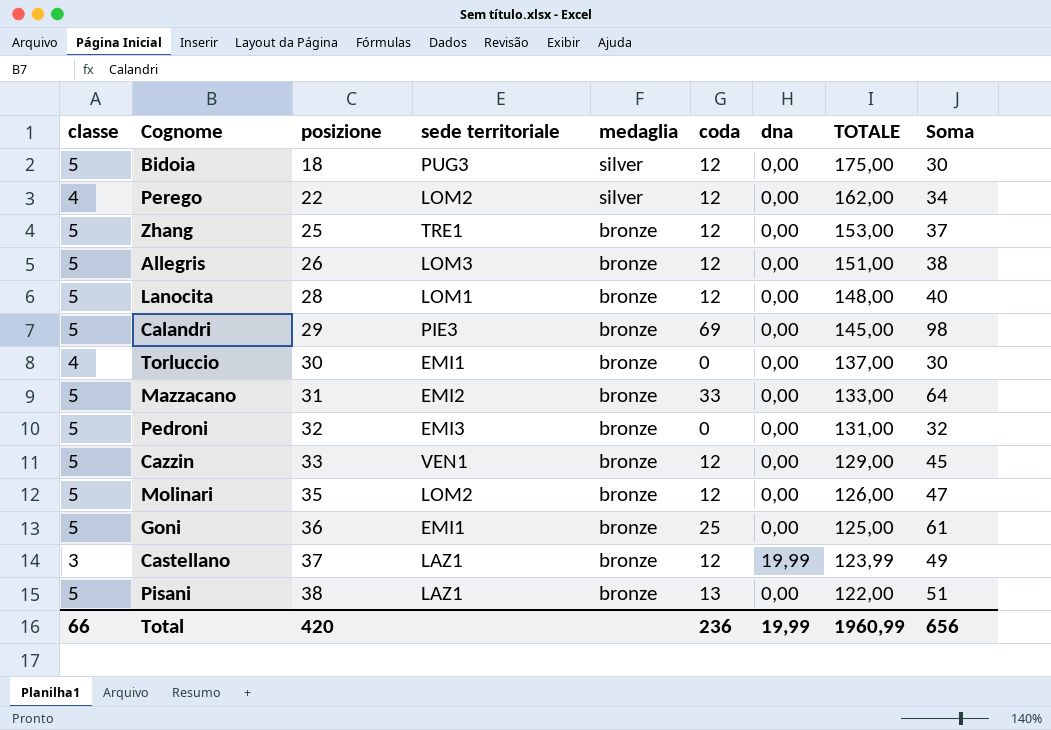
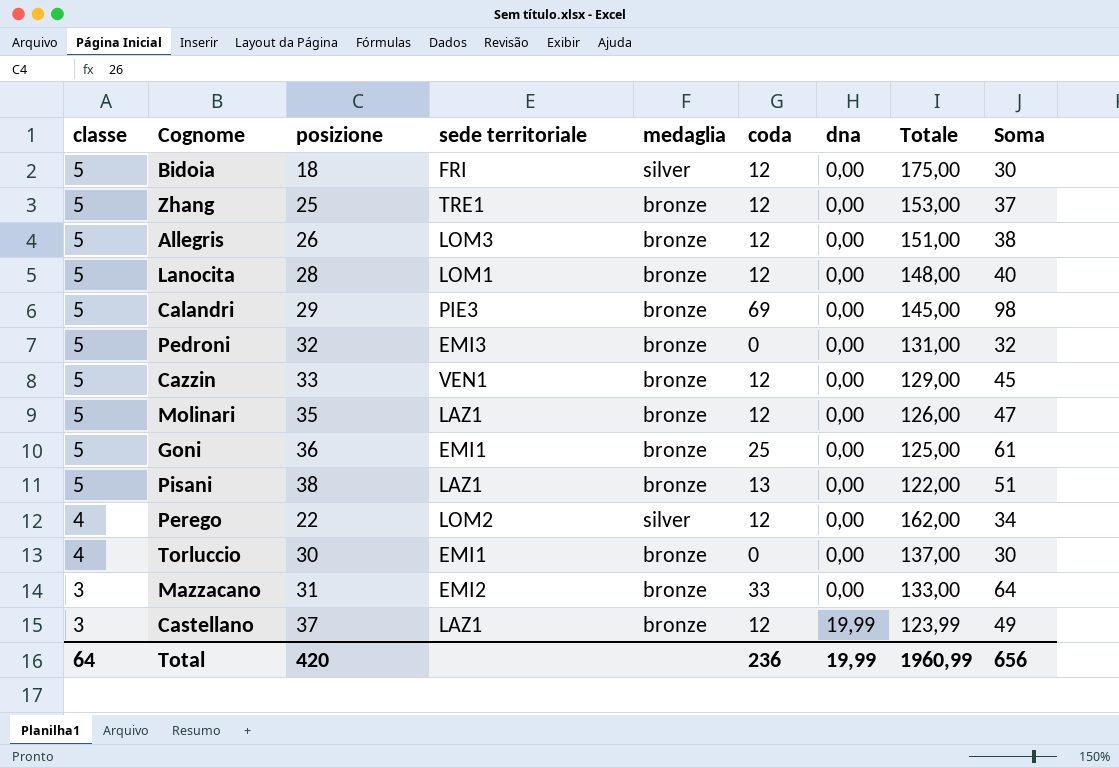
row order: posizione ascending -> classe descending
column name: TOTALE -> Totale
Bidoia | sede territoriale: PUG3 -> FRI
Molinari | sede territoriale: LOM2 -> LAZ1
Mazzacano | classe: 5 -> 3
Total | classe: 66 -> 64

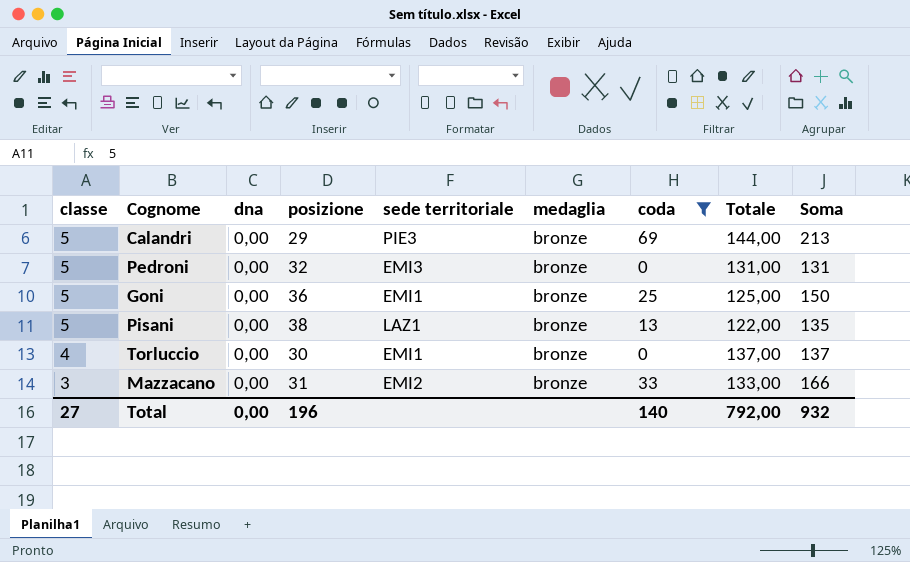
filter: none -> coda != 12
column dna | position: 7 -> 3
column Soma | formula: [posizione] + [coda] -> [coda] + [Totale]
Calandri | Totale: 145,00 -> 144,00
Total | classe: 64 -> 27
Total | dna: 19,99 -> 0,00
Total | posizione: 420 -> 196
Total | coda: 236 -> 140
Total | Totale: 1960,99 -> 792,00
Total | Soma: 656 -> 932

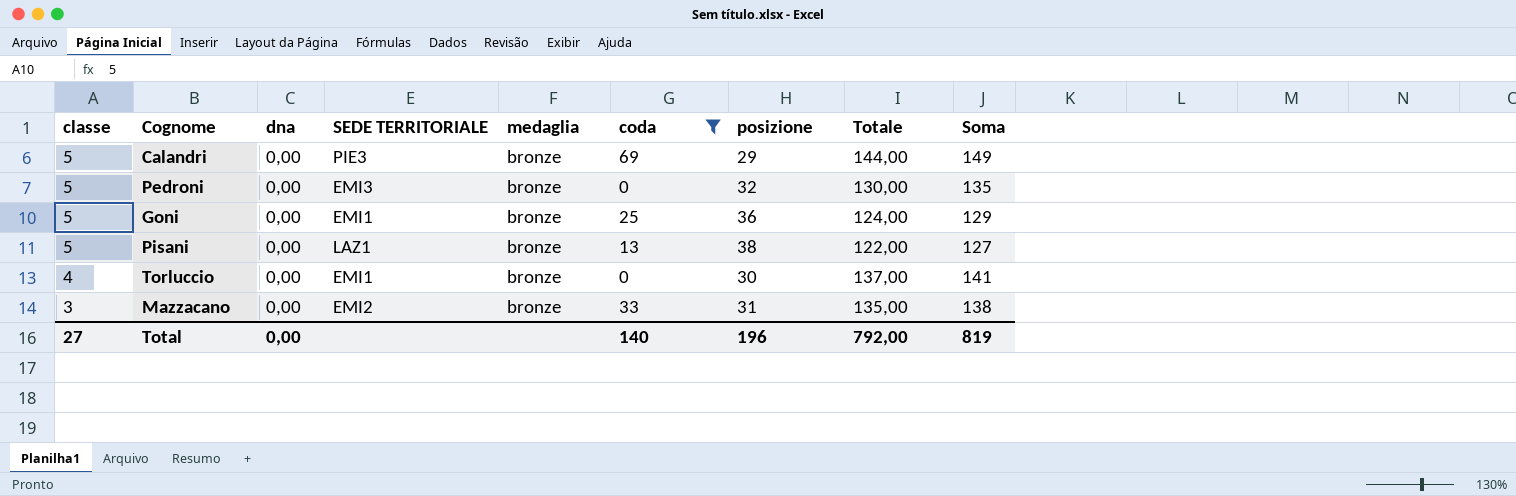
column name: sede territoriale -> SEDE TERRITORIALE
column posizione | position: 4 -> 7
column Soma | formula: [coda] + [Totale] -> [classe] + [Totale]
Pedroni | Totale: 131,00 -> 130,00
Goni | Totale: 125,00 -> 124,00
Mazzacano | Totale: 133,00 -> 135,00
Total | Soma: 932 -> 819

